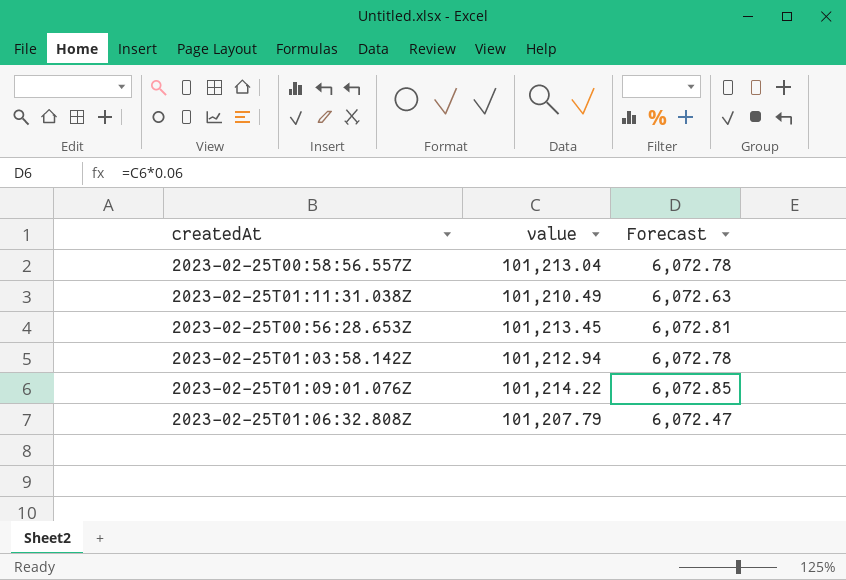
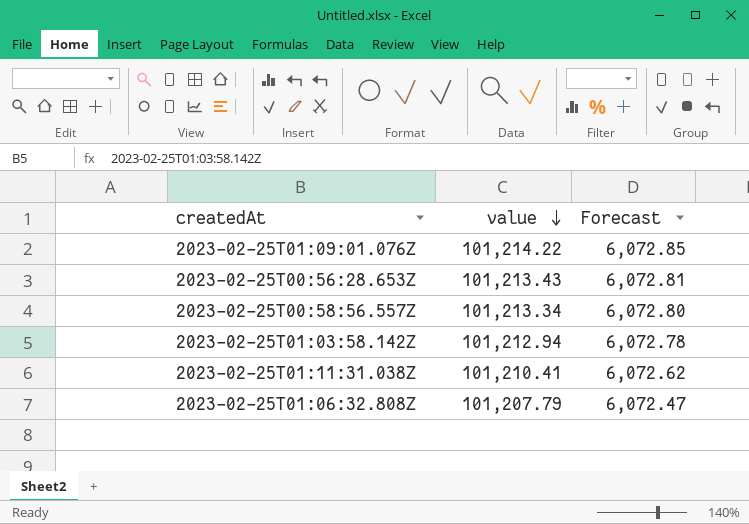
row order: none -> value descending
2023-02-25T00:56:28.653Z | value: 101,213.45 -> 101,213.43
2023-02-25T00:58:56.557Z | value: 101,213.04 -> 101,213.34
2023-02-25T00:58:56.557Z | Forecast: 6,072.78 -> 6,072.80
2023-02-25T01:11:31.038Z | value: 101,210.49 -> 101,210.41
2023-02-25T01:11:31.038Z | Forecast: 6,072.63 -> 6,072.62

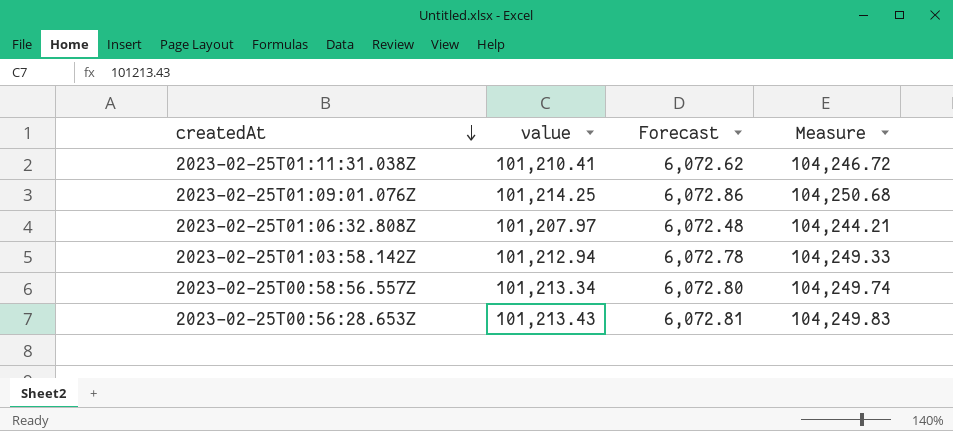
row order: value descending -> createdAt descending
column Measure | formula: none -> [value] * 1.03
2023-02-25T01:09:01.076Z | value: 101,214.22 -> 101,214.25
2023-02-25T01:09:01.076Z | Forecast: 6,072.85 -> 6,072.86
2023-02-25T01:06:32.808Z | value: 101,207.79 -> 101,207.97
2023-02-25T01:06:32.808Z | Forecast: 6,072.47 -> 6,072.48

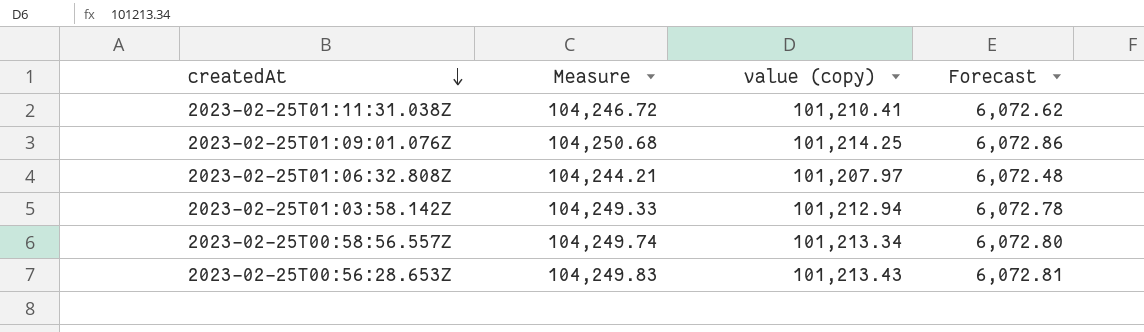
column Measure | position: 4 -> 2
column name: value -> value (copy)

